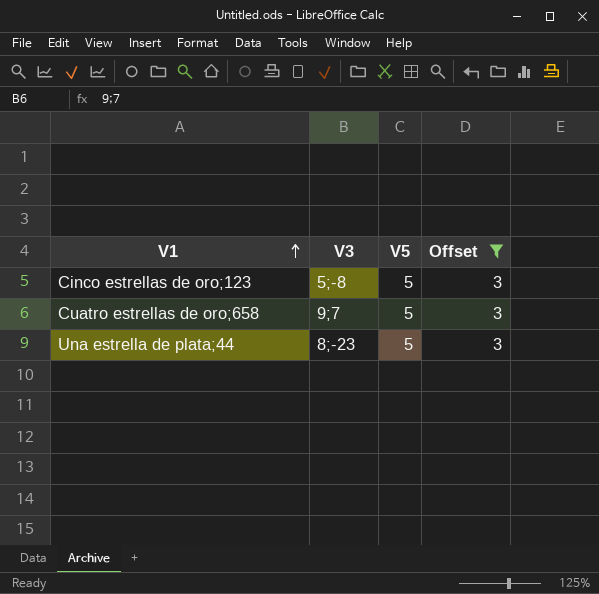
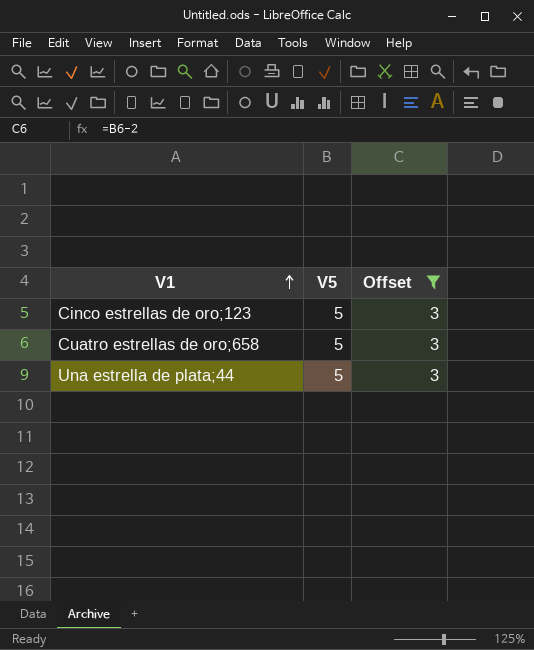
column V3 | position: 2 -> none

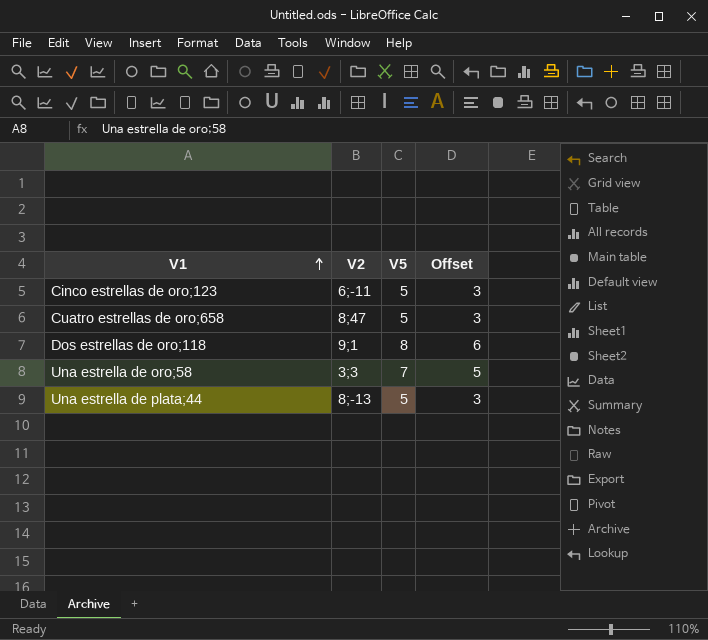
filter: Offset = 3 -> none
column V2 | position: none -> 2

